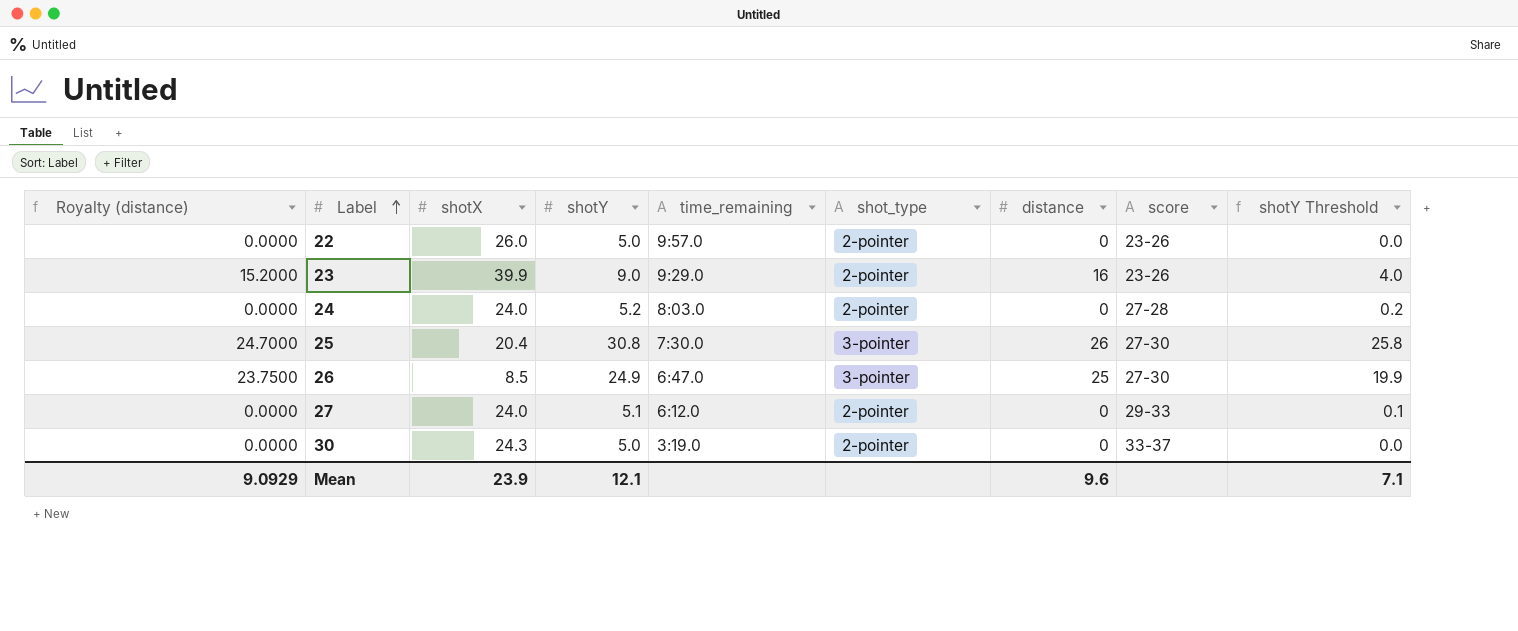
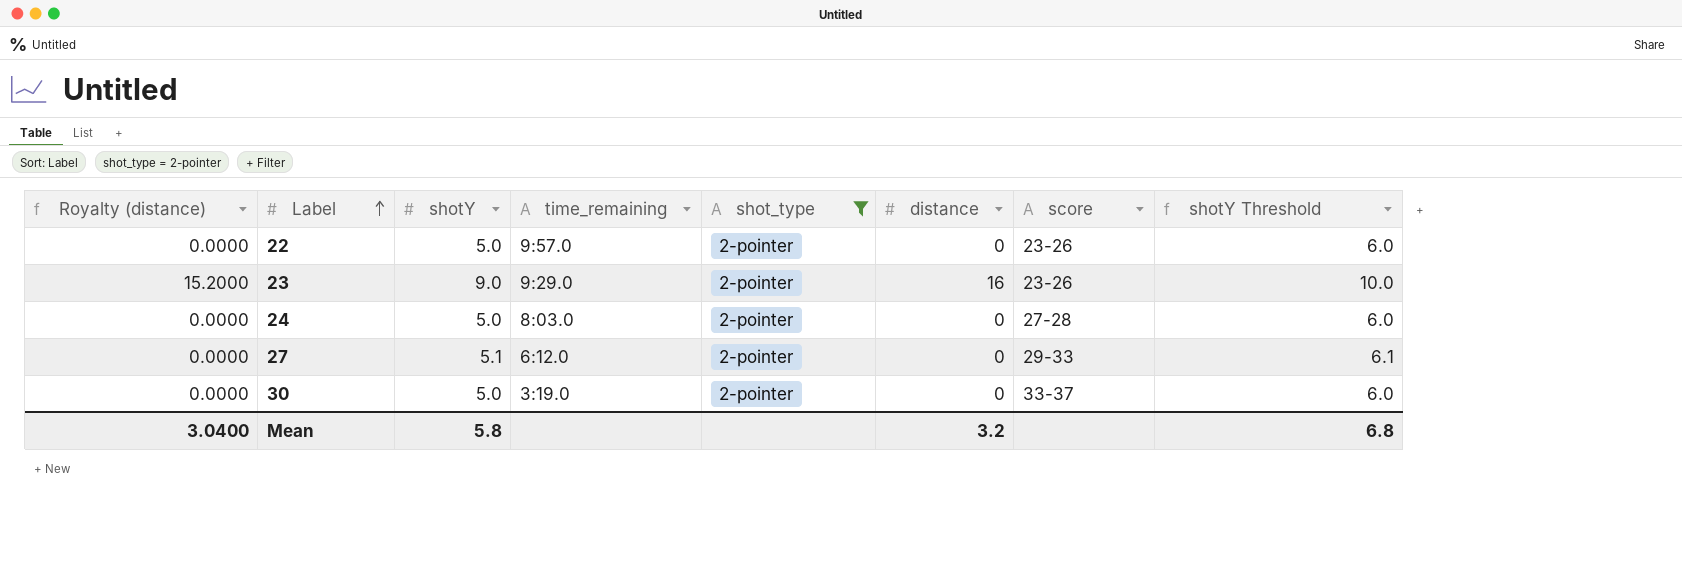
filter: none -> shot_type = 2-pointer
column shotX | position: 3 -> none
column shotY Threshold | formula: [shotY] - 5 -> [shotY] + 1
24 | shotY: 5.2 -> 5.0
Mean | Royalty (distance): 9.0929 -> 3.0400
Mean | shotY: 12.1 -> 5.8
Mean | distance: 9.6 -> 3.2
Mean | shotY Threshold: 7.1 -> 6.8

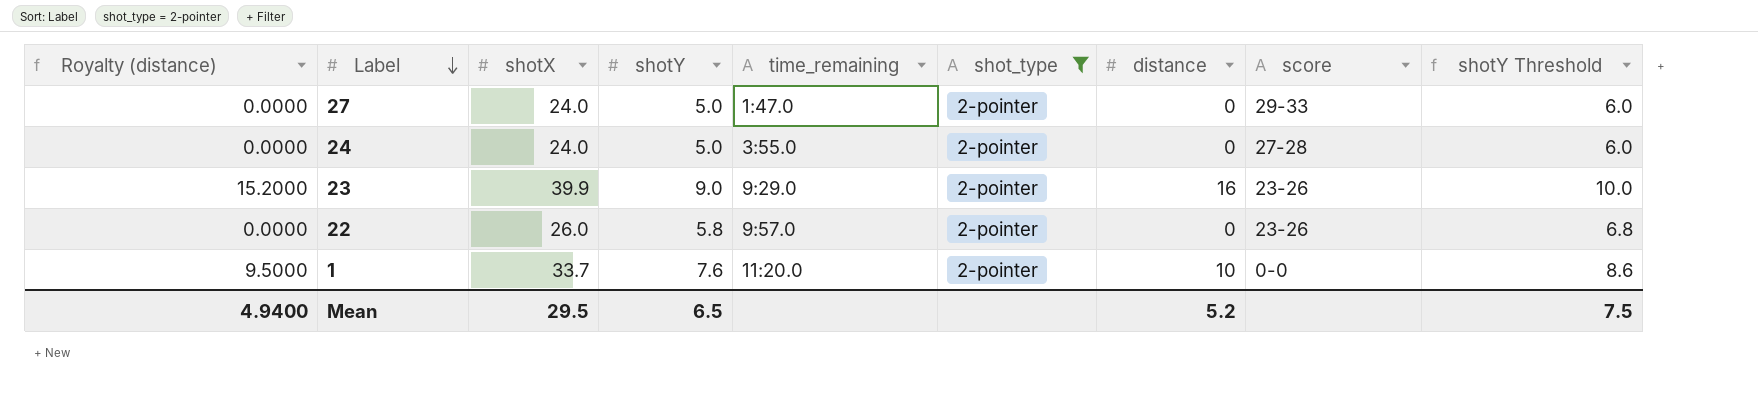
row order: Label ascending -> Label descending
column shotX | position: none -> 3
row 30: 0.0000 | 5.0 | 3:19.0 | 2-pointer | 0 | 33-37 | 6.0 -> none
27 | shotY: 5.1 -> 5.0
27 | time_remaining: 6:12.0 -> 1:47.0
27 | shotY Threshold: 6.1 -> 6.0
24 | time_remaining: 8:03.0 -> 3:55.0
22 | shotY: 5.0 -> 5.8
22 | shotY Threshold: 6.0 -> 6.8
row 1: none -> 9.5000 | 33.7 | 7.6 | 11:20.0 | 2-pointer | 10 | 0-0 | 8.6
Mean | Royalty (distance): 3.0400 -> 4.9400
Mean | shotY: 5.8 -> 6.5
Mean | distance: 3.2 -> 5.2
Mean | shotY Threshold: 6.8 -> 7.5

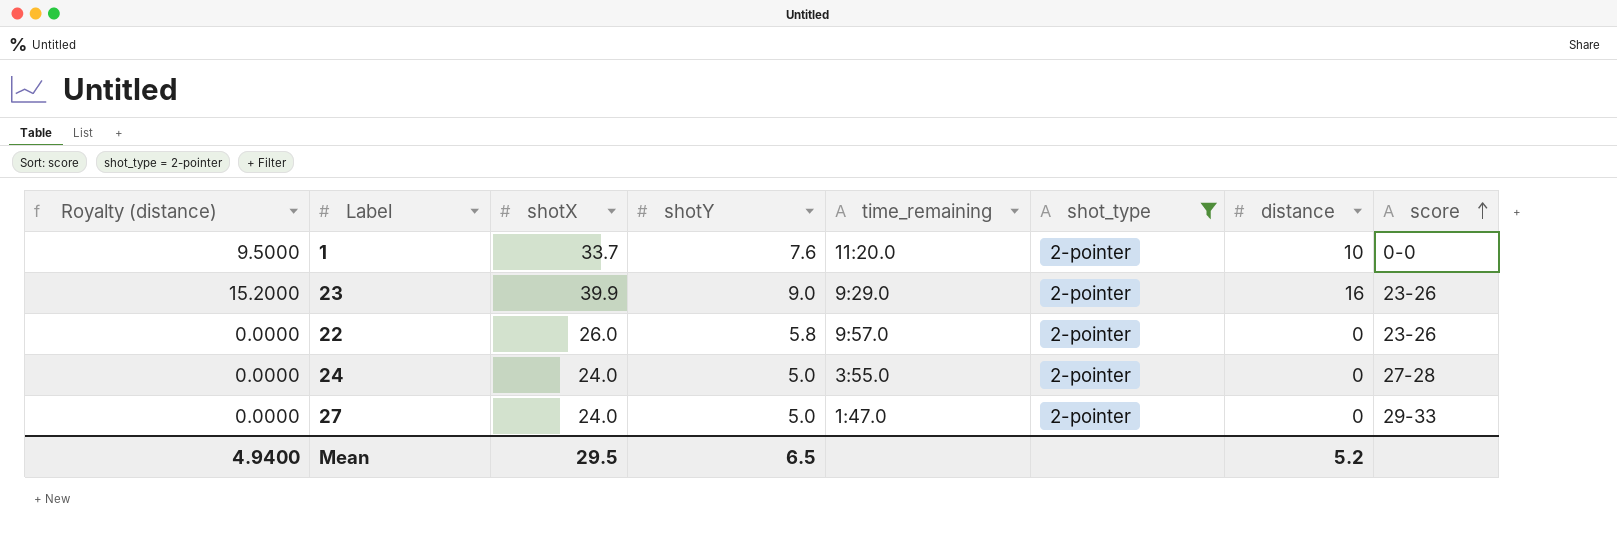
row order: Label descending -> score ascending
column shotY Threshold | formula: [shotY] + 1 -> none

